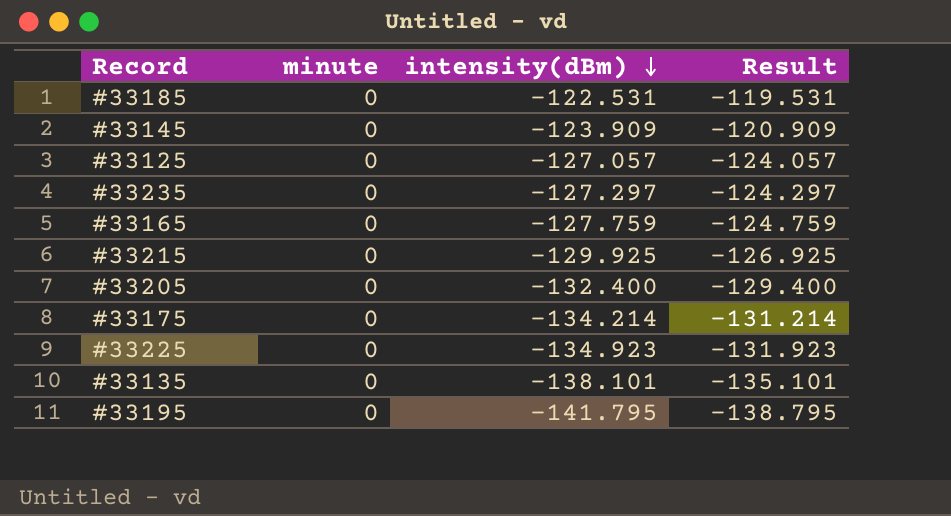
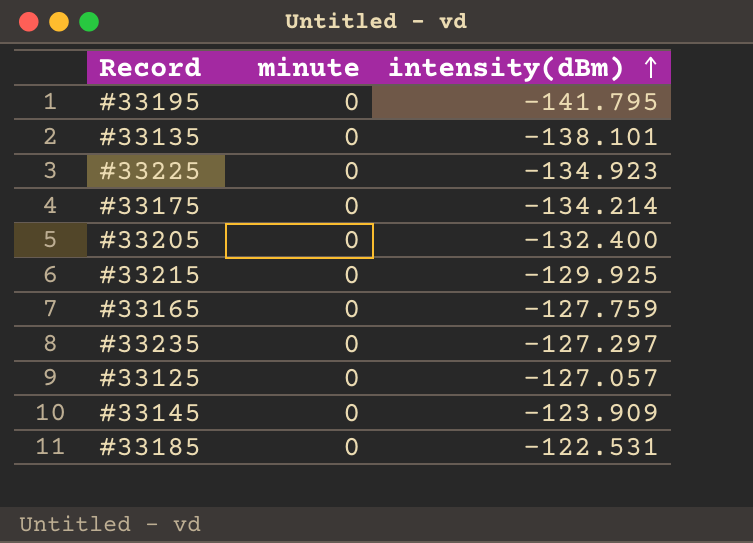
row order: intensity(dBm) descending -> intensity(dBm) ascending
column Result | formula: [intensity(dBm)] + 3 -> none

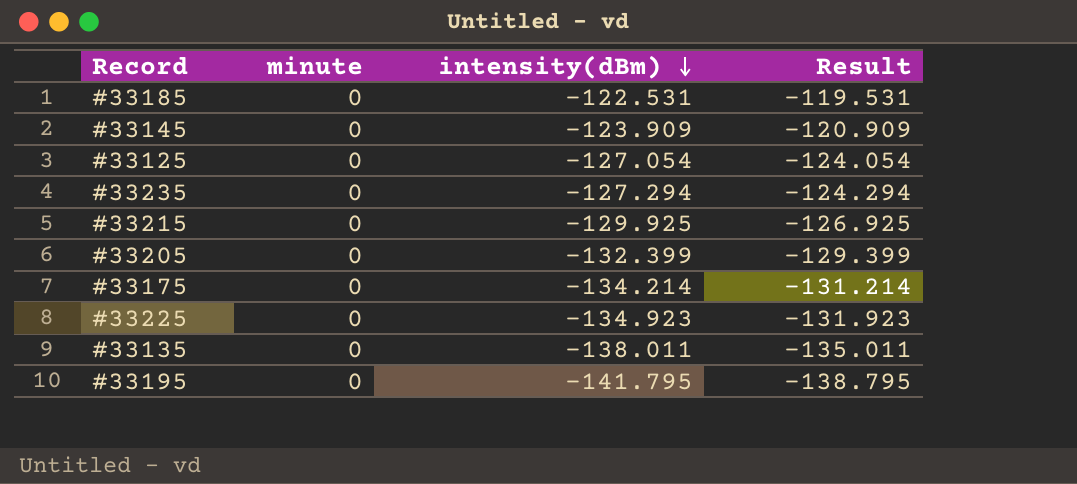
row order: intensity(dBm) ascending -> intensity(dBm) descending
column Result | formula: none -> [intensity(dBm)] + 3
row #33165: 0 | -127.759 -> none
#33125 | intensity(dBm): -127.057 -> -127.054
#33235 | intensity(dBm): -127.297 -> -127.294
#33205 | intensity(dBm): -132.400 -> -132.399
#33135 | intensity(dBm): -138.101 -> -138.011

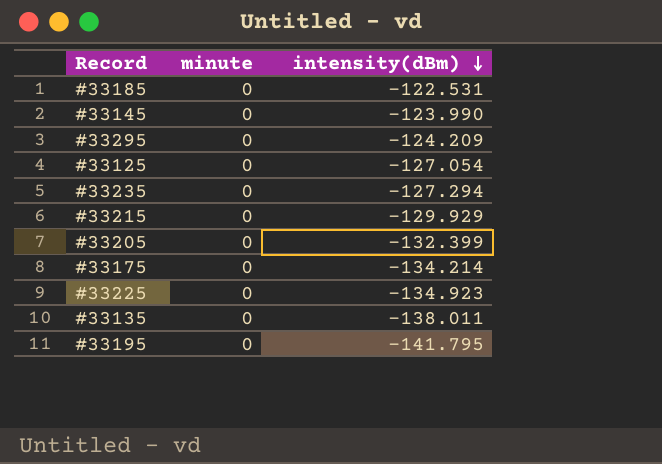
column Result | formula: [intensity(dBm)] + 3 -> none
#33145 | intensity(dBm): -123.909 -> -123.990
row #33295: none -> 0 | -124.209
#33215 | intensity(dBm): -129.925 -> -129.929

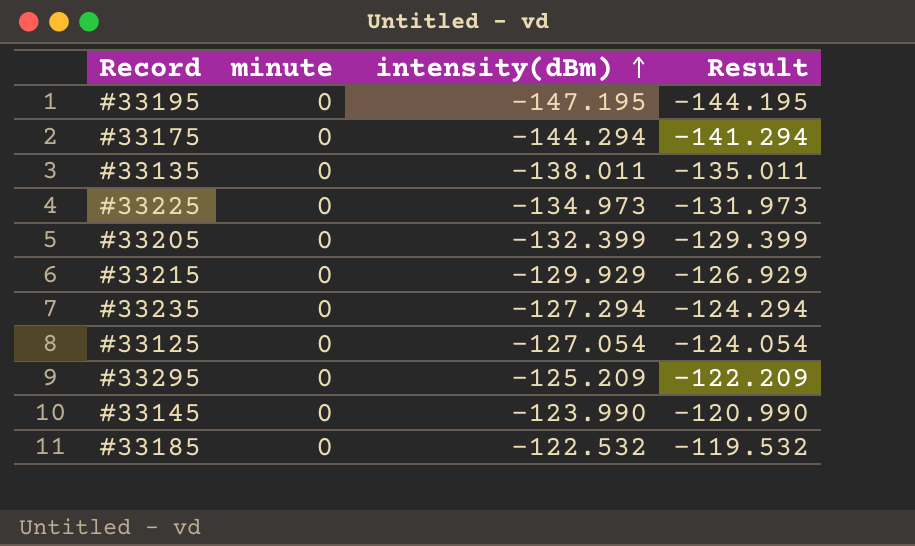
row order: intensity(dBm) descending -> intensity(dBm) ascending
column Result | formula: none -> [intensity(dBm)] + 3
#33195 | intensity(dBm): -141.795 -> -147.195
#33175 | intensity(dBm): -134.214 -> -144.294
#33225 | intensity(dBm): -134.923 -> -134.973
#33295 | intensity(dBm): -124.209 -> -125.209
#33185 | intensity(dBm): -122.531 -> -122.532

